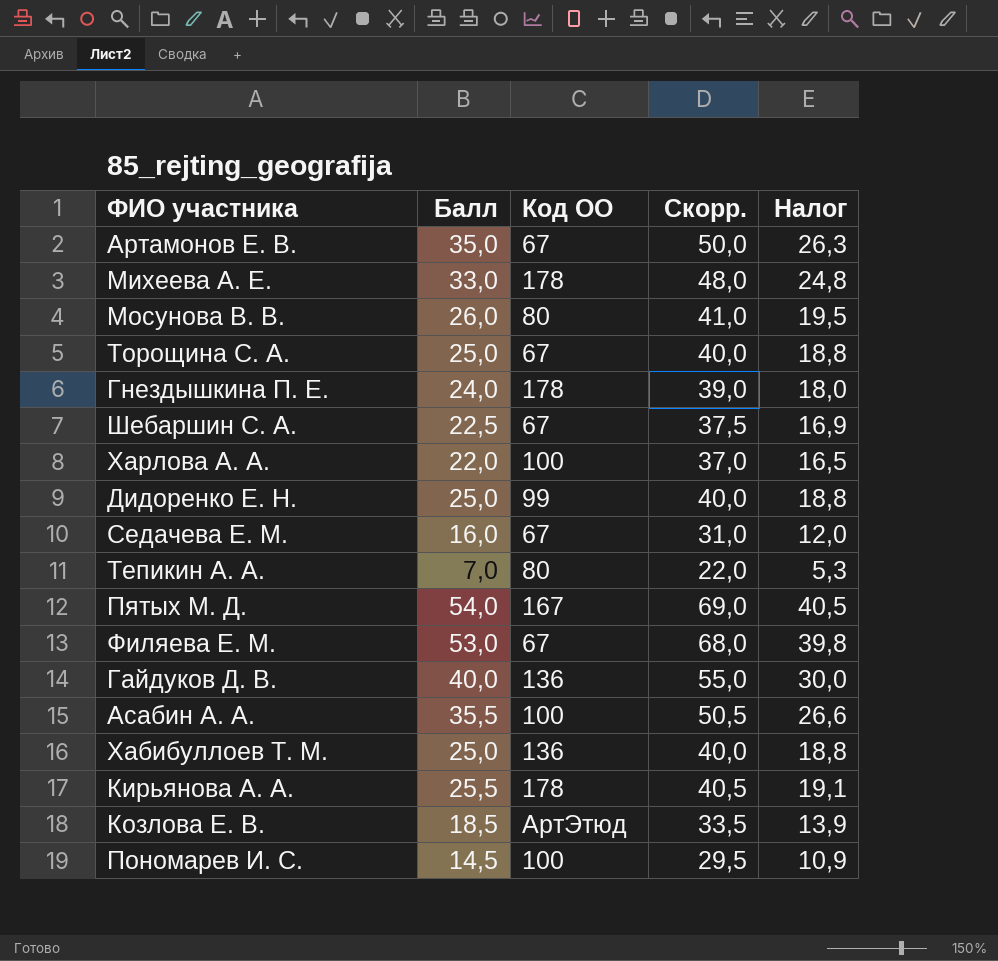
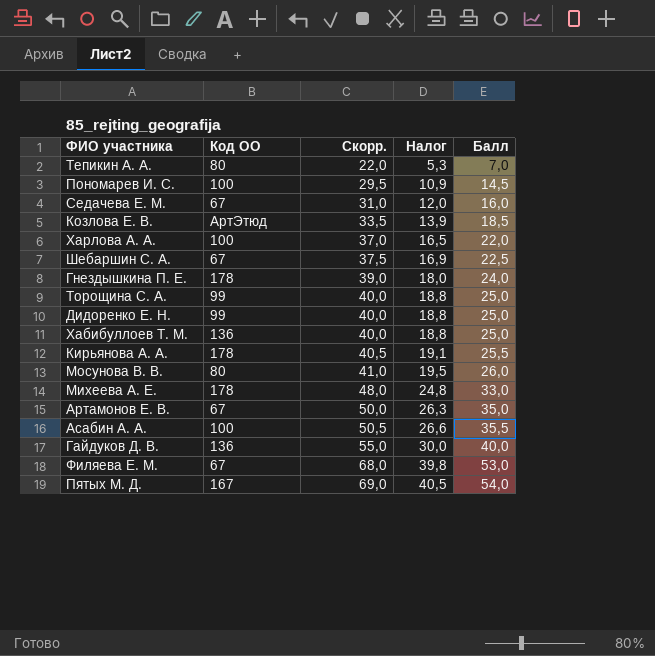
row order: none -> Скорр. ascending
column Балл | position: 2 -> 5
Торощина С. А. | Код ОО: 67 -> 99

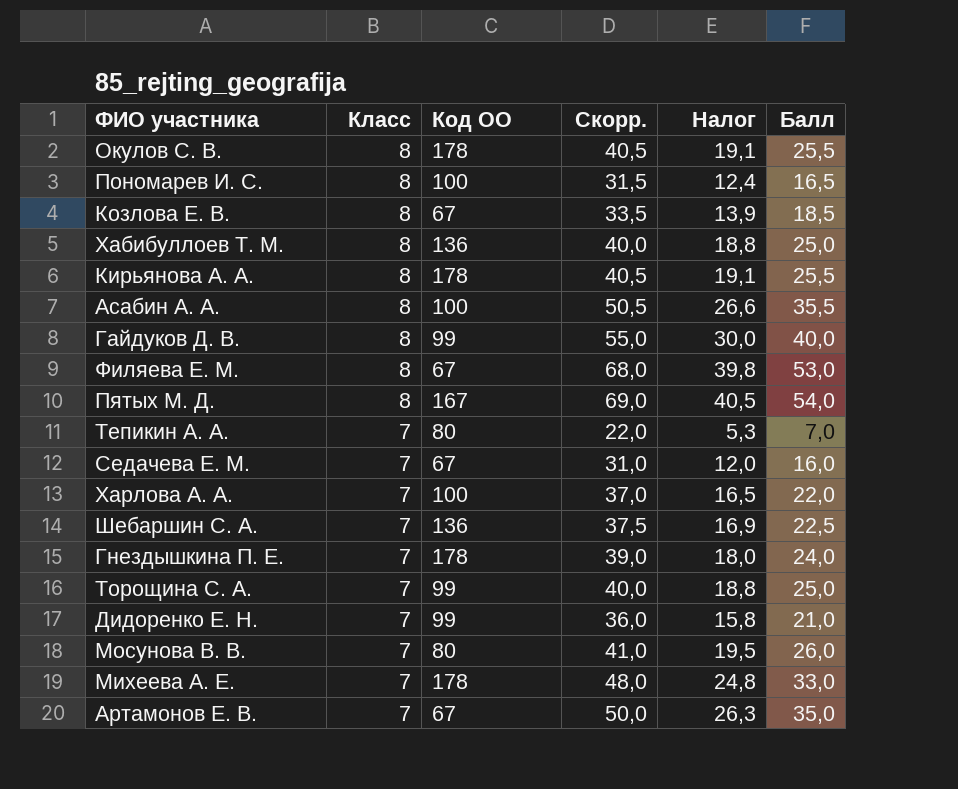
row order: Скорр. ascending -> Класс descending
column Класс | position: none -> 2
row Окулов С. В.: none -> 8 | 178 | 40,5 | 19,1 | 25,5
Пономарев И. С. | Скорр.: 29,5 -> 31,5
Пономарев И. С. | Налог: 10,9 -> 12,4
Пономарев И. С. | Балл: 14,5 -> 16,5
Козлова Е. В. | Код ОО: АртЭтюд -> 67
Гайдуков Д. В. | Код ОО: 136 -> 99
Шебаршин С. А. | Код ОО: 67 -> 136
Дидоренко Е. Н. | Скорр.: 40,0 -> 36,0
Дидоренко Е. Н. | Налог: 18,8 -> 15,8
Дидоренко Е. Н. | Балл: 25,0 -> 21,0

